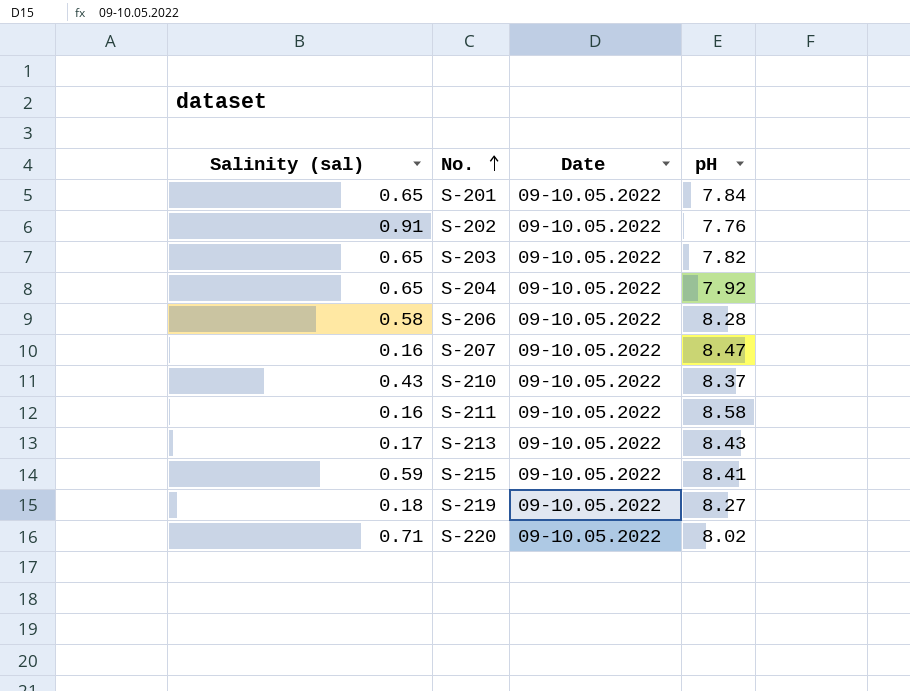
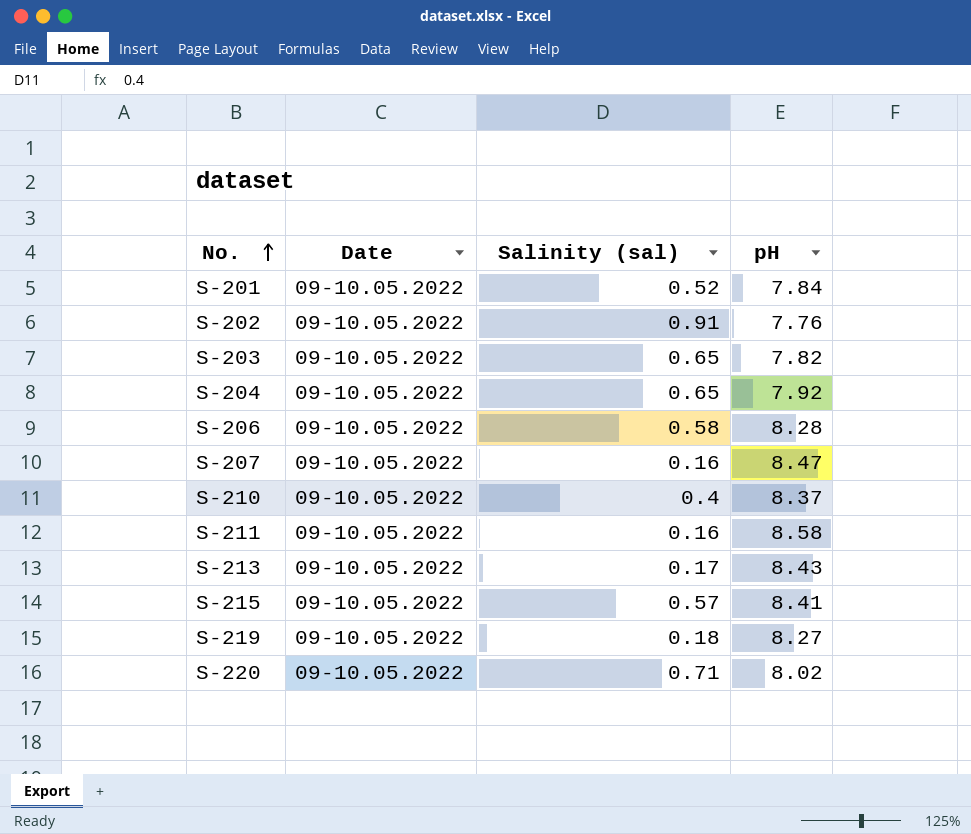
column Salinity (sal) | position: 1 -> 3
S-201 | Salinity (sal): 0.65 -> 0.52
S-210 | Salinity (sal): 0.43 -> 0.4
S-215 | Salinity (sal): 0.59 -> 0.57

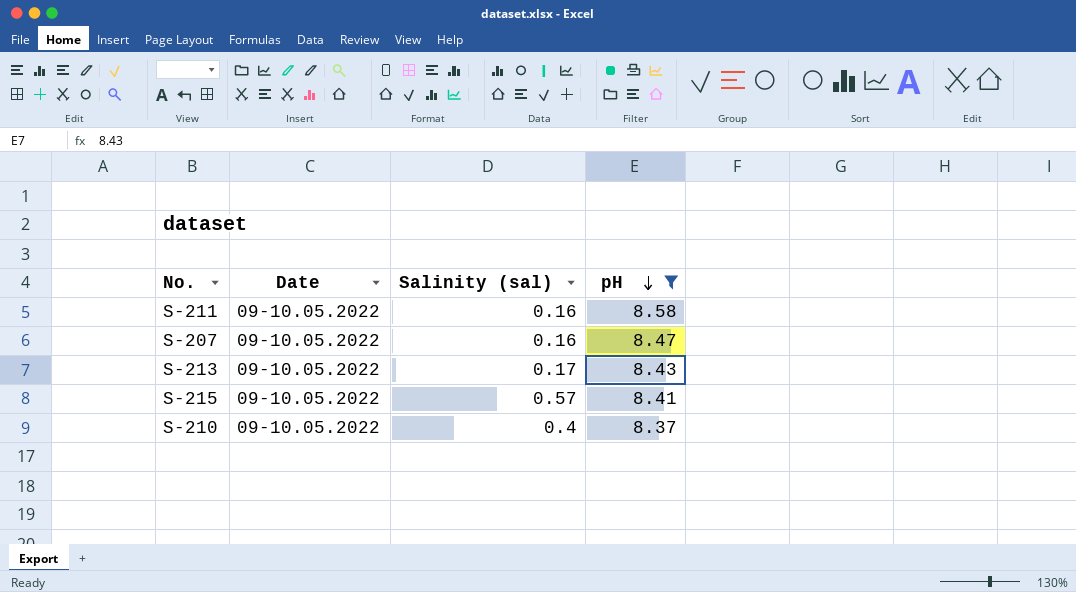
filter: none -> pH >= 8.37
row order: No. ascending -> pH descending

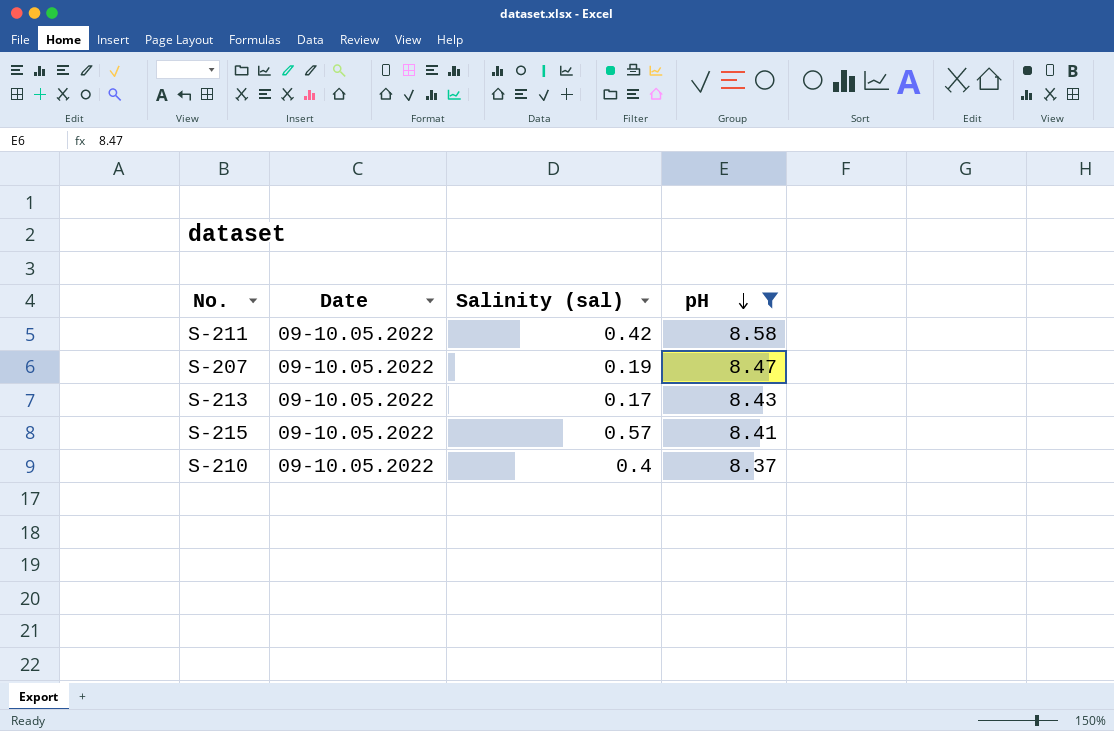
S-211 | Salinity (sal): 0.16 -> 0.42
S-207 | Salinity (sal): 0.16 -> 0.19

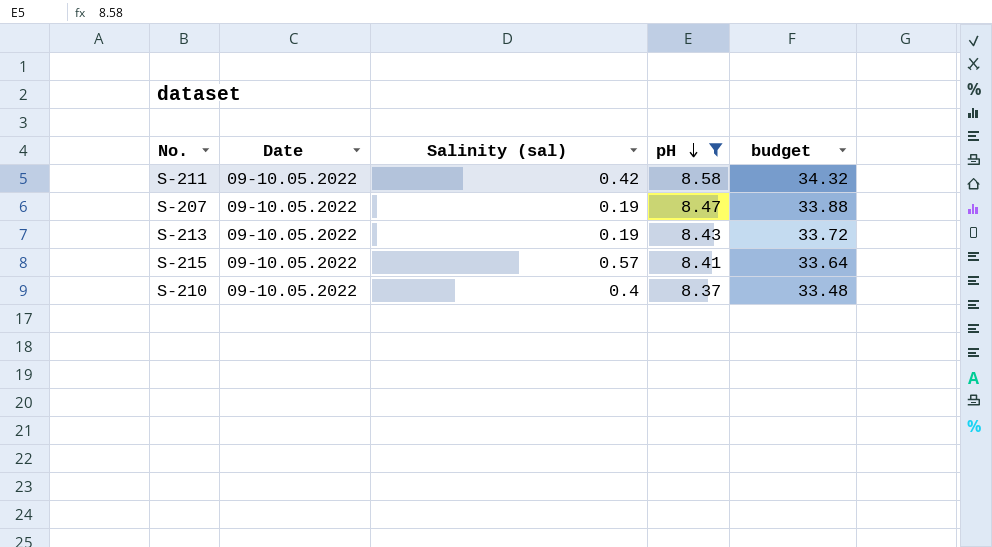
column budget | formula: none -> [pH] * 4
S-213 | Salinity (sal): 0.17 -> 0.19

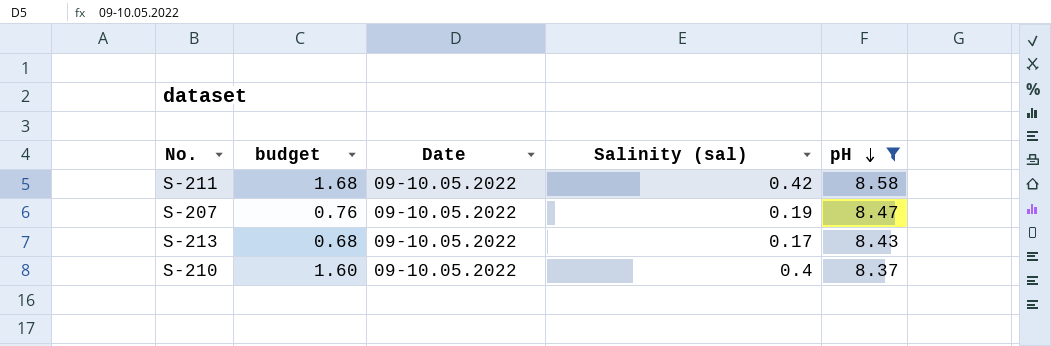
column budget | formula: [pH] * 4 -> [Salinity (sal)] * 4
column budget | position: 5 -> 2
row S-215: 09-10.05.2022 | 0.57 | 8.41 | 33.64 -> none
S-213 | Salinity (sal): 0.19 -> 0.17

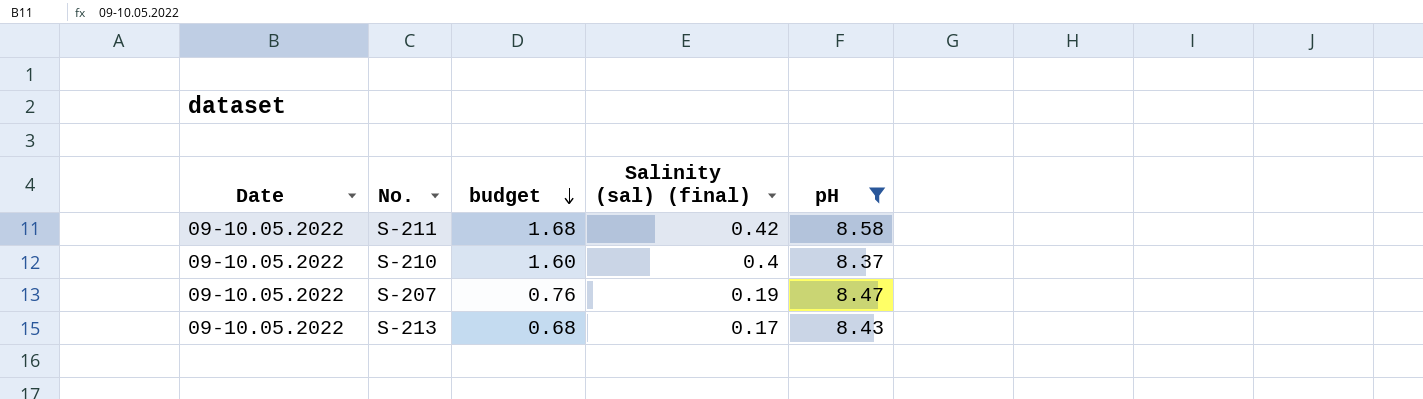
row order: pH descending -> budget descending
column Date | position: 3 -> 1
column name: Salinity (sal) -> Salinity (sal) (final)

